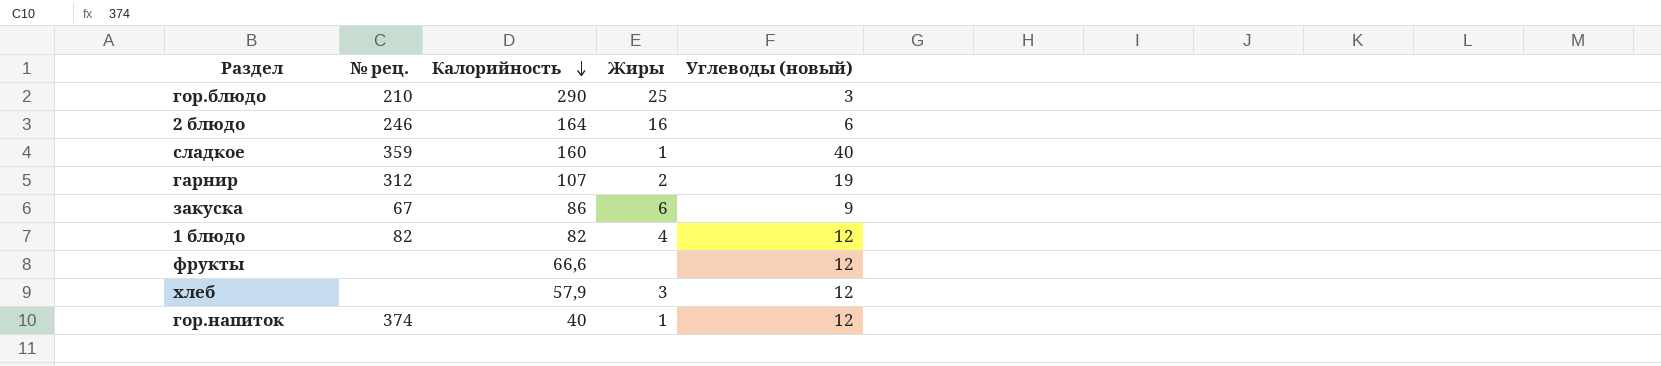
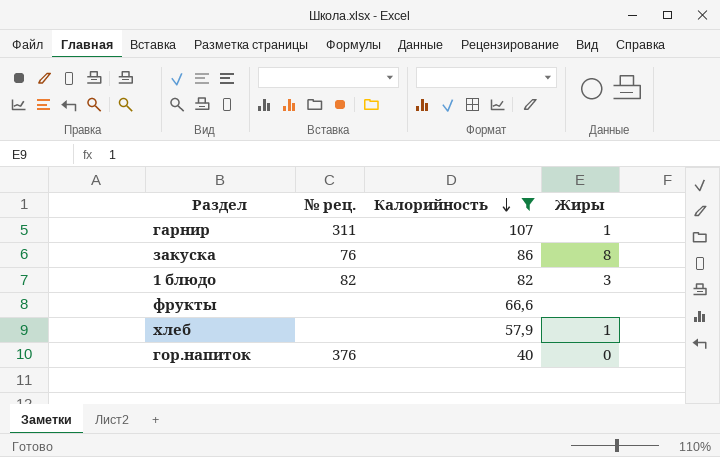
filter: none -> Калорийность <= 107
column Углеводы (новый) | position: 5 -> none
гарнир | № рец.: 312 -> 311
гарнир | Жиры: 2 -> 1
закуска | № рец.: 67 -> 76
закуска | Жиры: 6 -> 8
1 блюдо | Жиры: 4 -> 3
хлеб | Жиры: 3 -> 1
гор.напиток | № рец.: 374 -> 376
гор.напиток | Жиры: 1 -> 0

